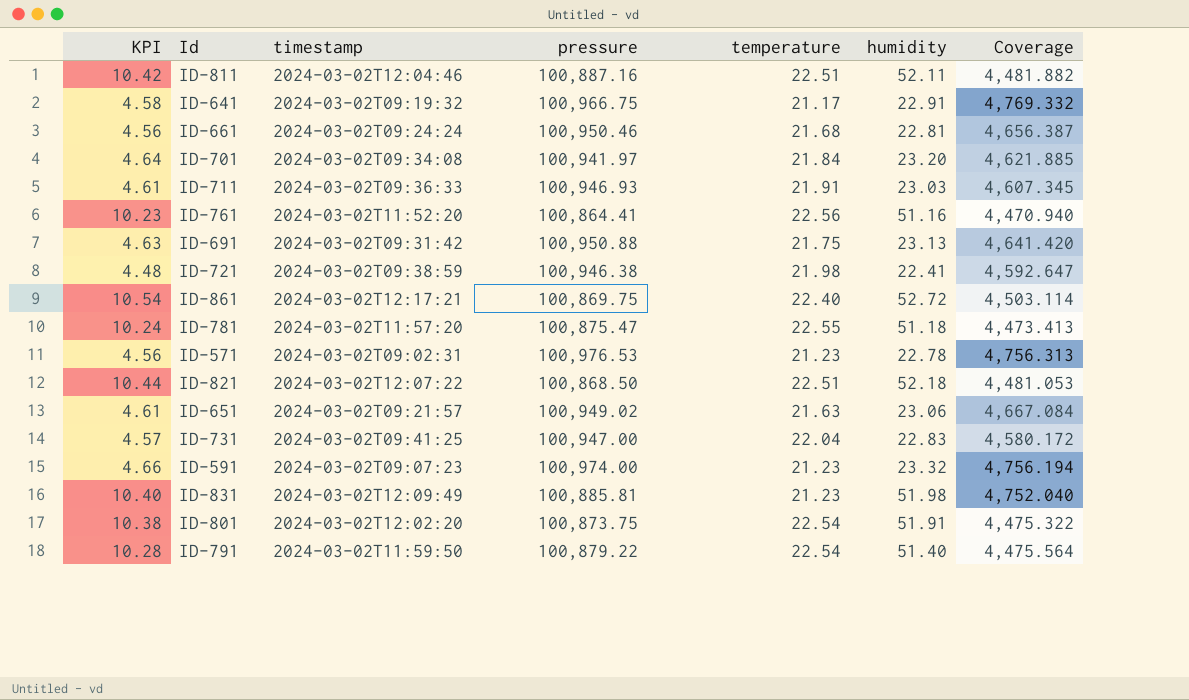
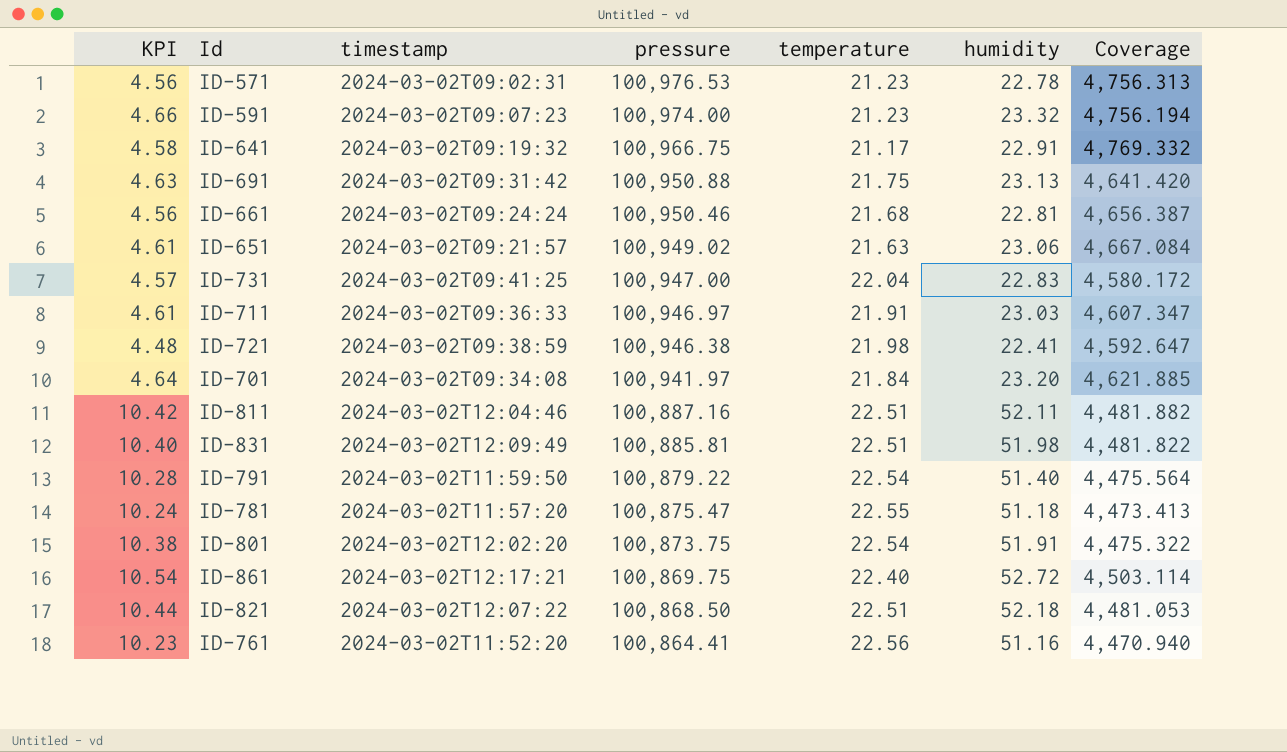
row order: none -> pressure descending
ID-711 | pressure: 100,946.93 -> 100,946.97
ID-711 | Coverage: 4,607.345 -> 4,607.347
ID-831 | temperature: 21.23 -> 22.51
ID-831 | Coverage: 4,752.040 -> 4,481.822

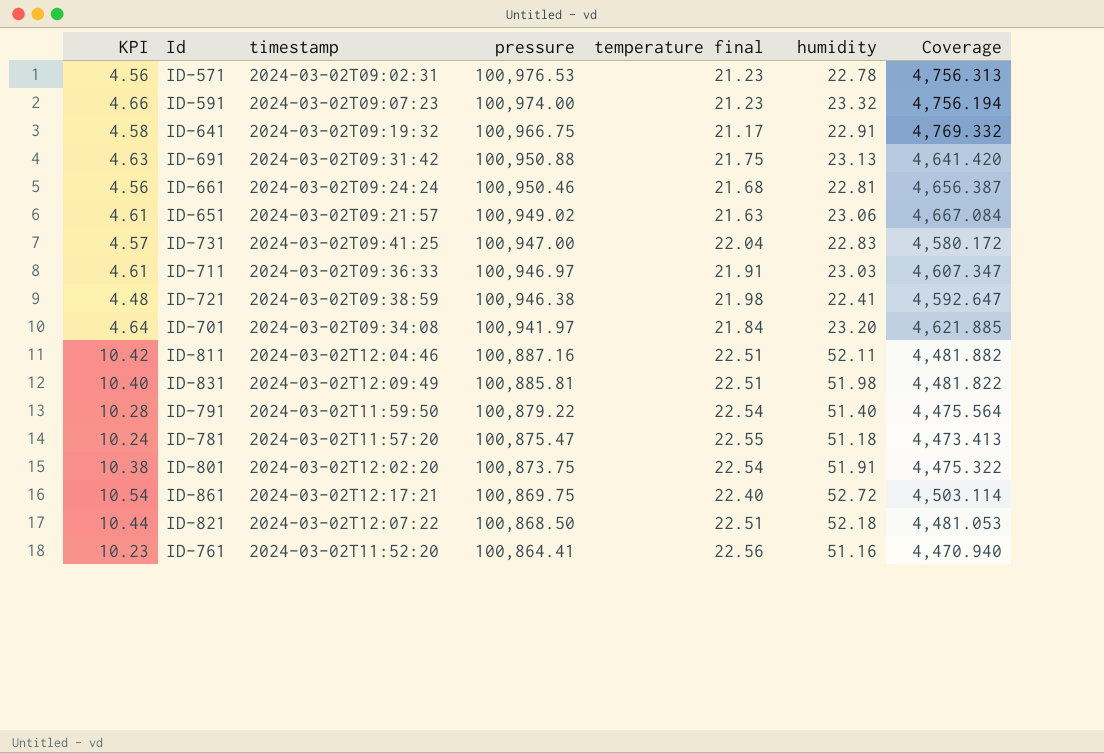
column name: temperature -> temperature final

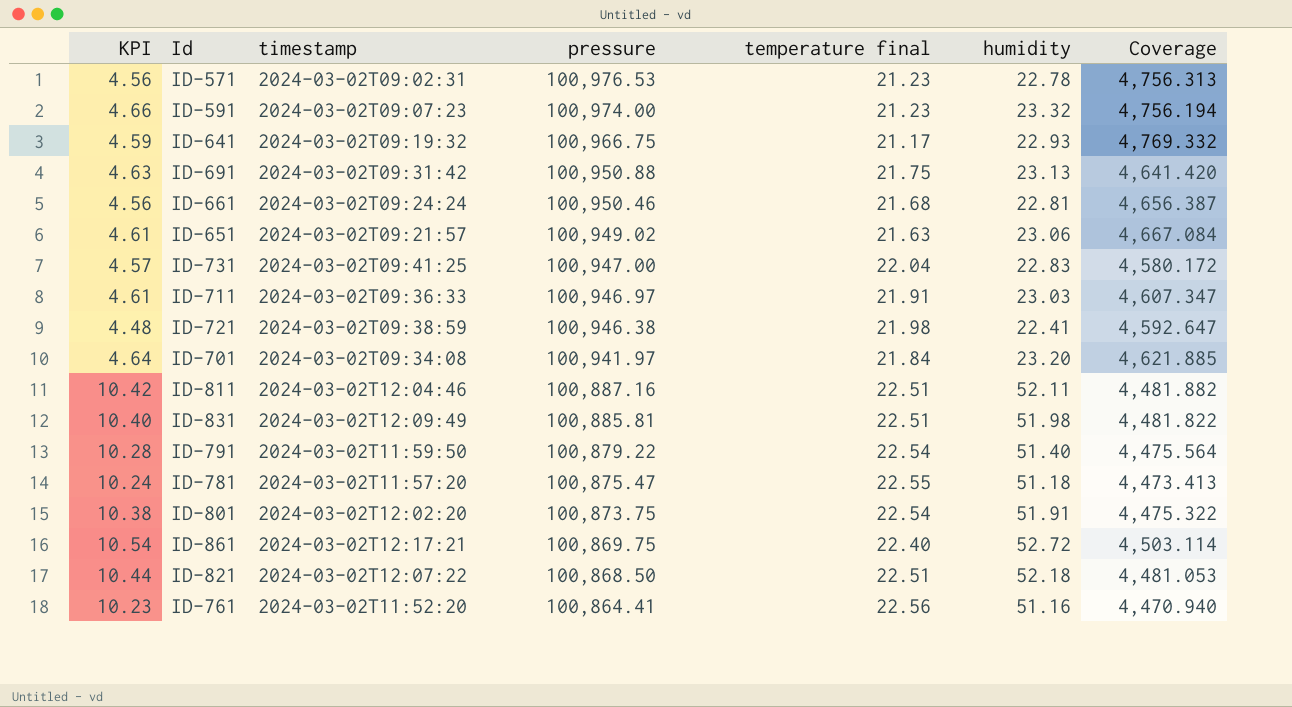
ID-641 | KPI: 4.58 -> 4.59
ID-641 | humidity: 22.91 -> 22.93

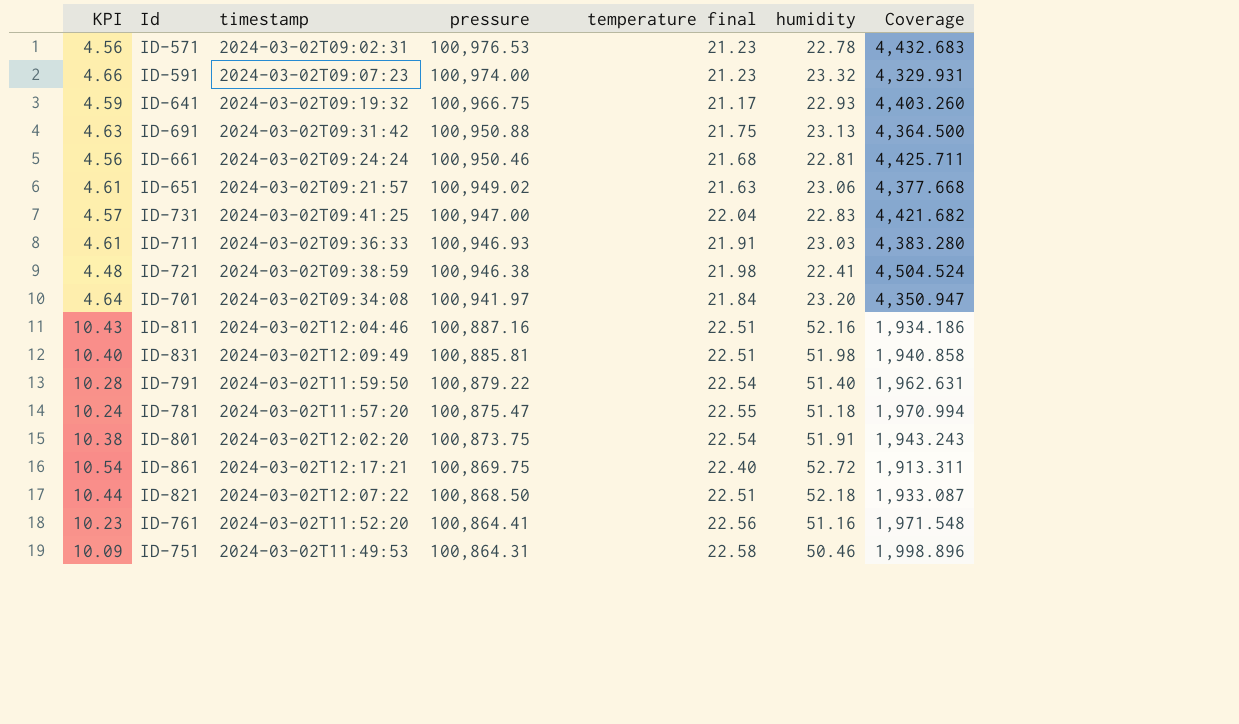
column Coverage | formula: [pressure] / [temperature final] -> [pressure] / [humidity]
ID-711 | pressure: 100,946.97 -> 100,946.93
ID-811 | KPI: 10.42 -> 10.43
ID-811 | humidity: 52.11 -> 52.16
row ID-751: none -> 10.09 | 2024-03-02T11:49:53 | 100,864.31 | 22.58 | 50.46 | 1,998.896

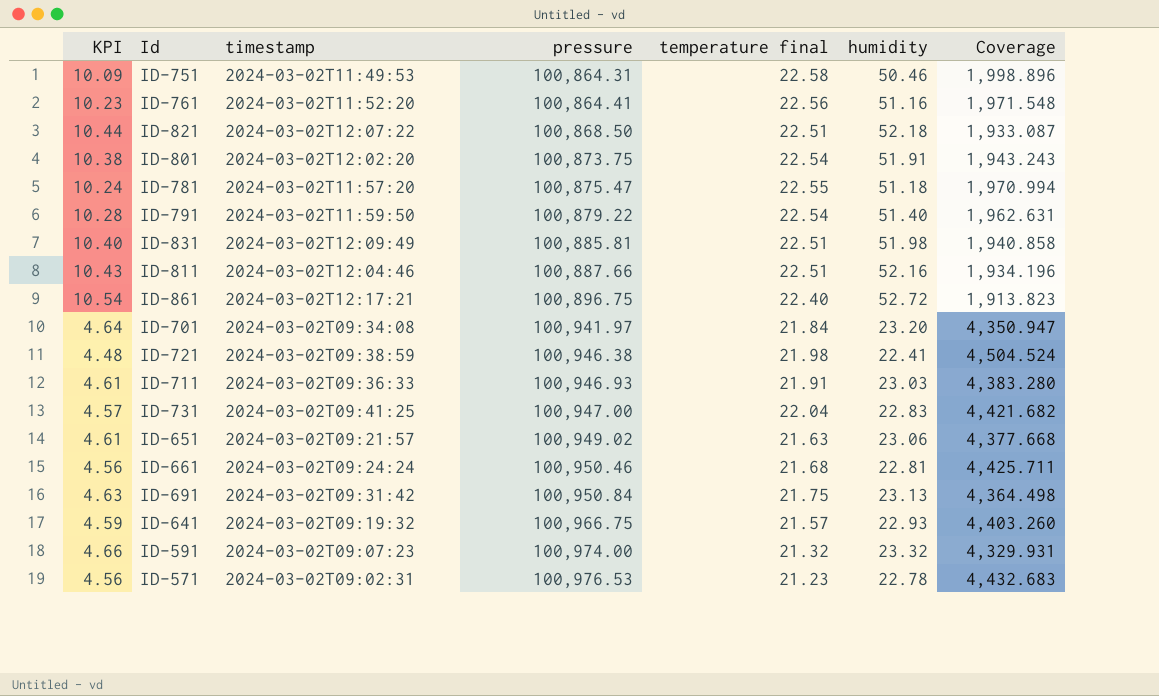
row order: pressure descending -> pressure ascending
ID-811 | pressure: 100,887.16 -> 100,887.66
ID-811 | Coverage: 1,934.186 -> 1,934.196
ID-861 | pressure: 100,869.75 -> 100,896.75
ID-861 | Coverage: 1,913.311 -> 1,913.823
ID-691 | pressure: 100,950.88 -> 100,950.84
ID-691 | Coverage: 4,364.500 -> 4,364.498
ID-641 | temperature final: 21.17 -> 21.57
ID-591 | temperature final: 21.23 -> 21.32

